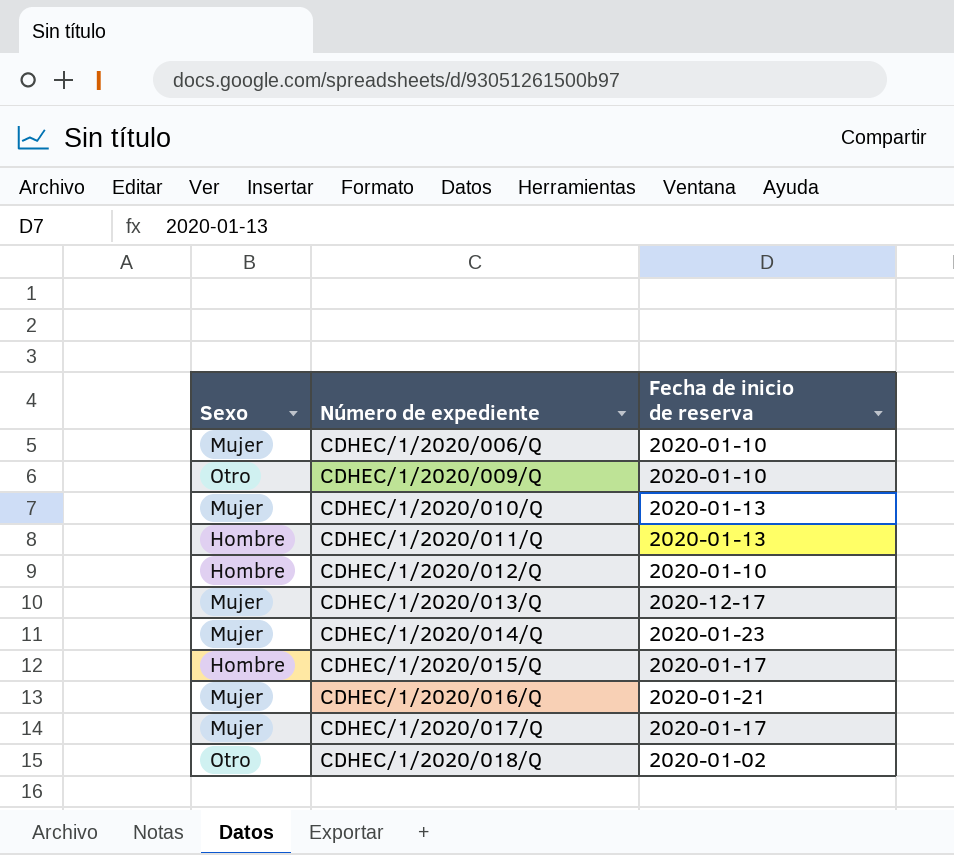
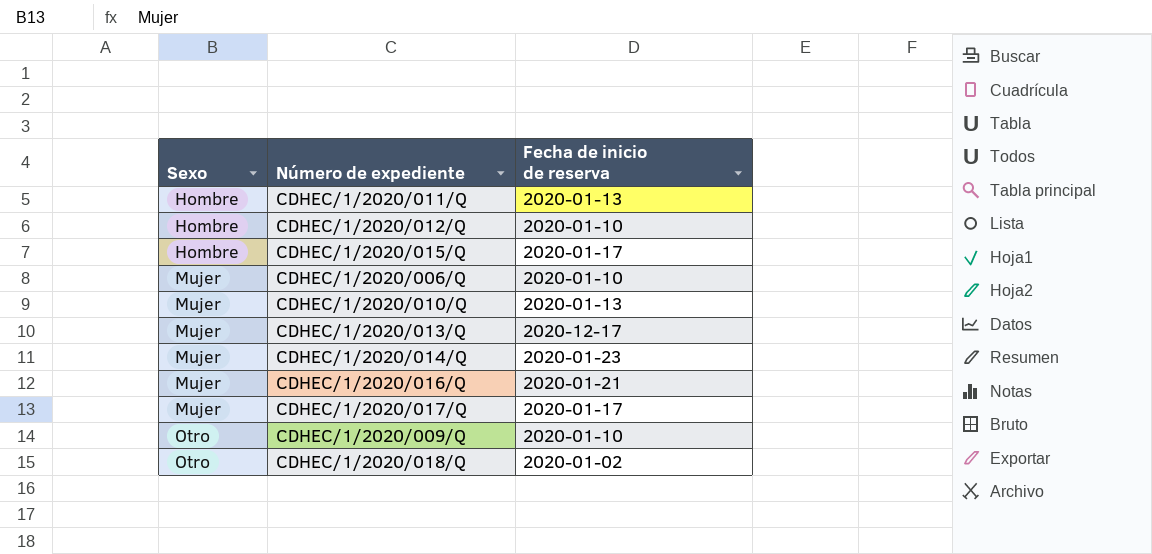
row order: Número de expediente ascending -> Sexo ascending

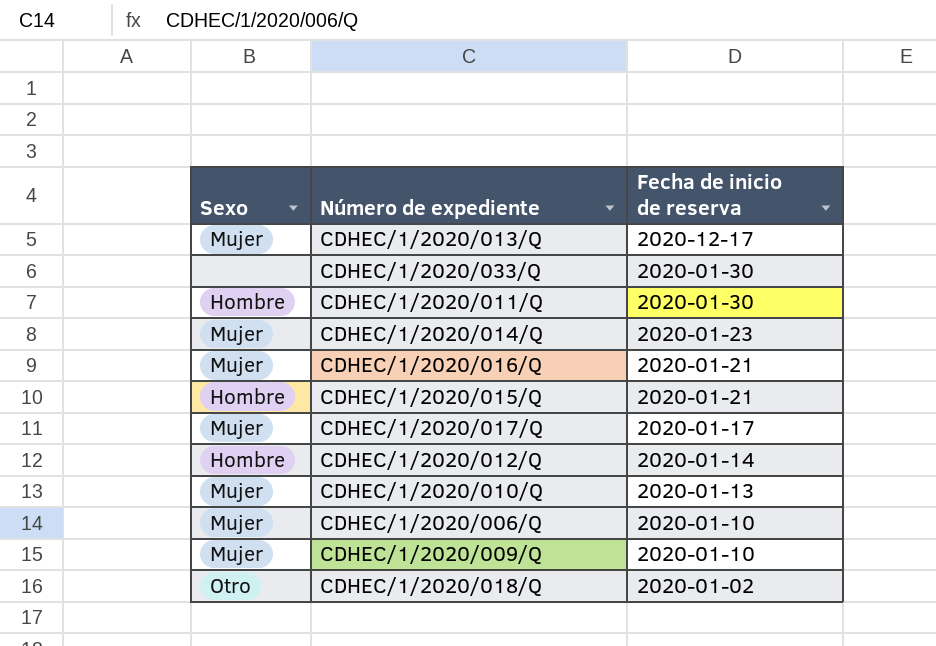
row order: Sexo ascending -> Fecha de inicio de reserva descending
row CDHEC/1/2020/033/Q: none -> none | 2020-01-30
CDHEC/1/2020/011/Q | Fecha de inicio de reserva: 2020-01-13 -> 2020-01-30
CDHEC/1/2020/015/Q | Fecha de inicio de reserva: 2020-01-17 -> 2020-01-21
CDHEC/1/2020/012/Q | Fecha de inicio de reserva: 2020-01-10 -> 2020-01-14
CDHEC/1/2020/009/Q | Sexo: Otro -> Mujer

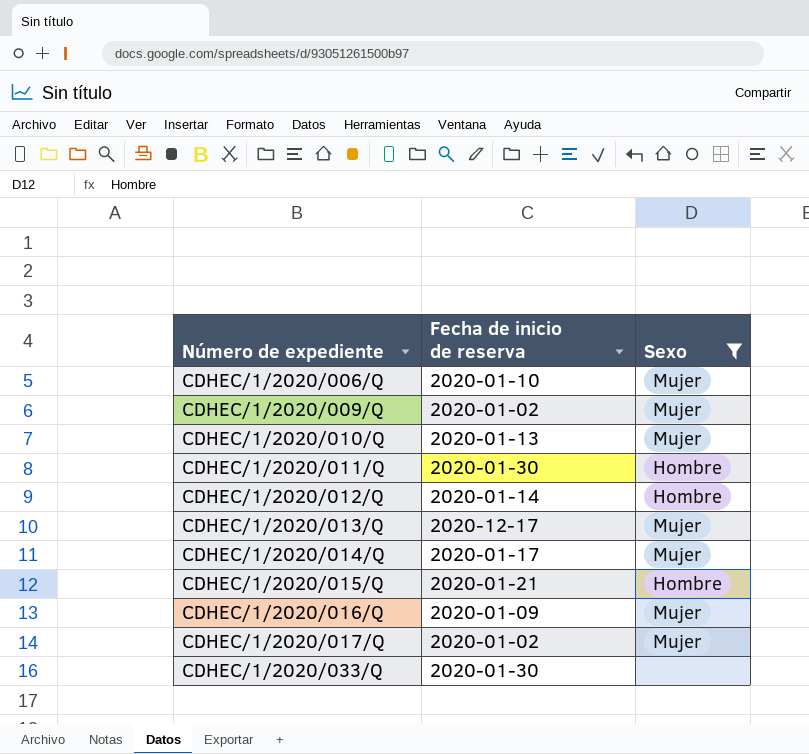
filter: none -> Sexo != Otro
row order: Fecha de inicio de reserva descending -> Número de expediente ascending
column Sexo | position: 1 -> 3
CDHEC/1/2020/009/Q | Fecha de inicio de reserva: 2020-01-10 -> 2020-01-02
CDHEC/1/2020/014/Q | Fecha de inicio de reserva: 2020-01-23 -> 2020-01-17
CDHEC/1/2020/016/Q | Fecha de inicio de reserva: 2020-01-21 -> 2020-01-09
CDHEC/1/2020/017/Q | Fecha de inicio de reserva: 2020-01-17 -> 2020-01-02

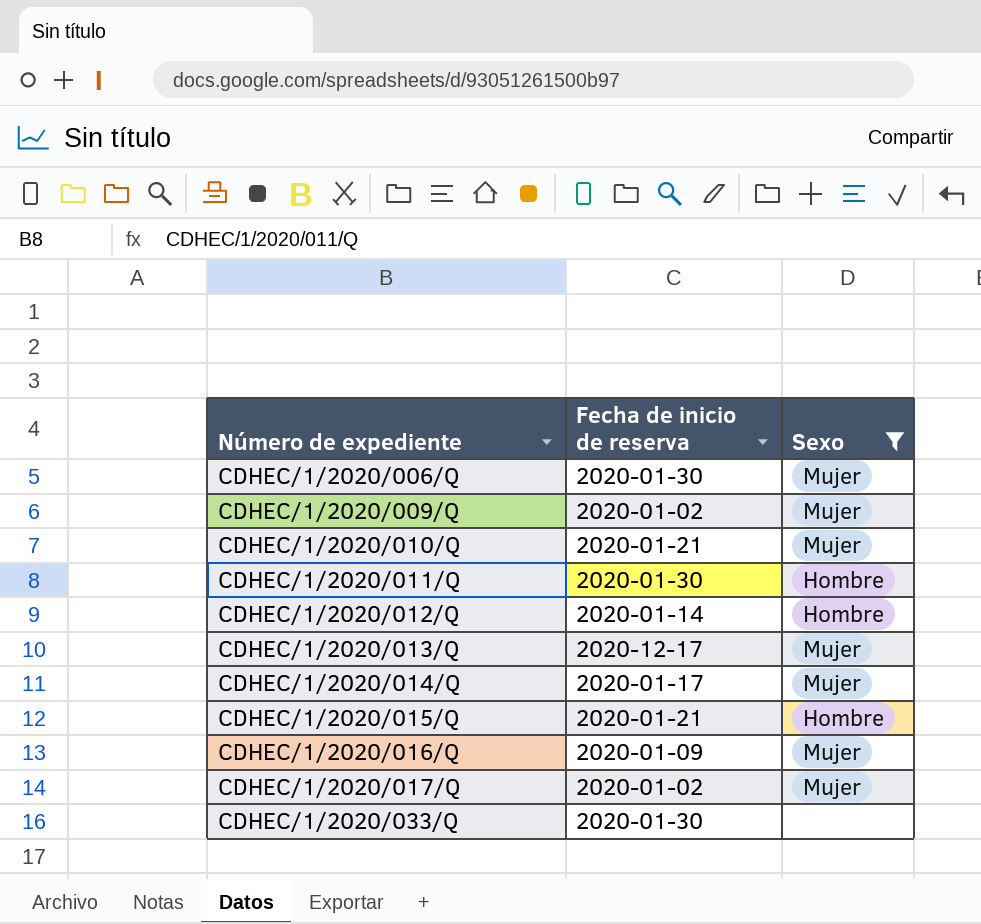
CDHEC/1/2020/006/Q | Fecha de inicio de reserva: 2020-01-10 -> 2020-01-30
CDHEC/1/2020/010/Q | Fecha de inicio de reserva: 2020-01-13 -> 2020-01-21

